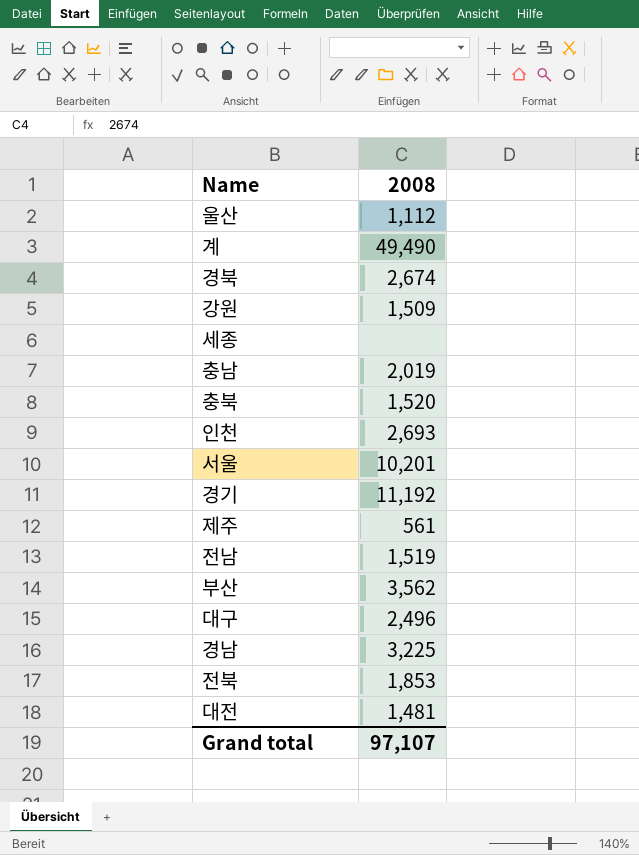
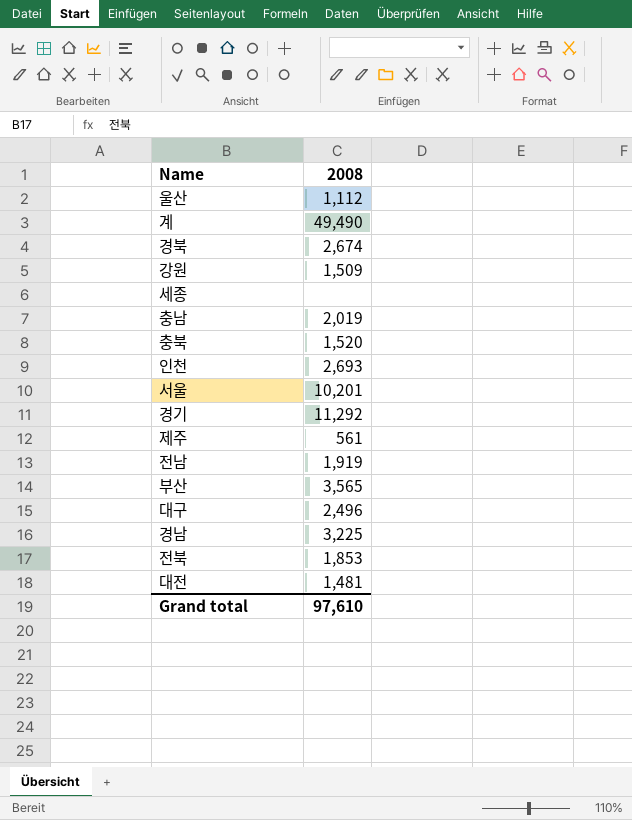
경기 | 2008: 11,192 -> 11,292
전남 | 2008: 1,519 -> 1,919
부산 | 2008: 3,562 -> 3,565
Grand total | 2008: 97,107 -> 97,610

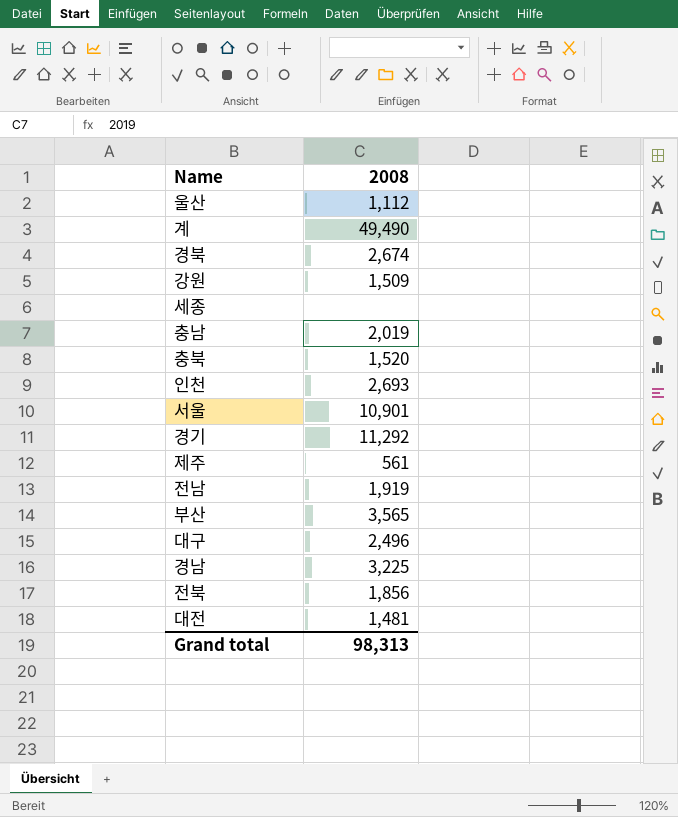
서울 | 2008: 10,201 -> 10,901
전북 | 2008: 1,853 -> 1,856
Grand total | 2008: 97,610 -> 98,313

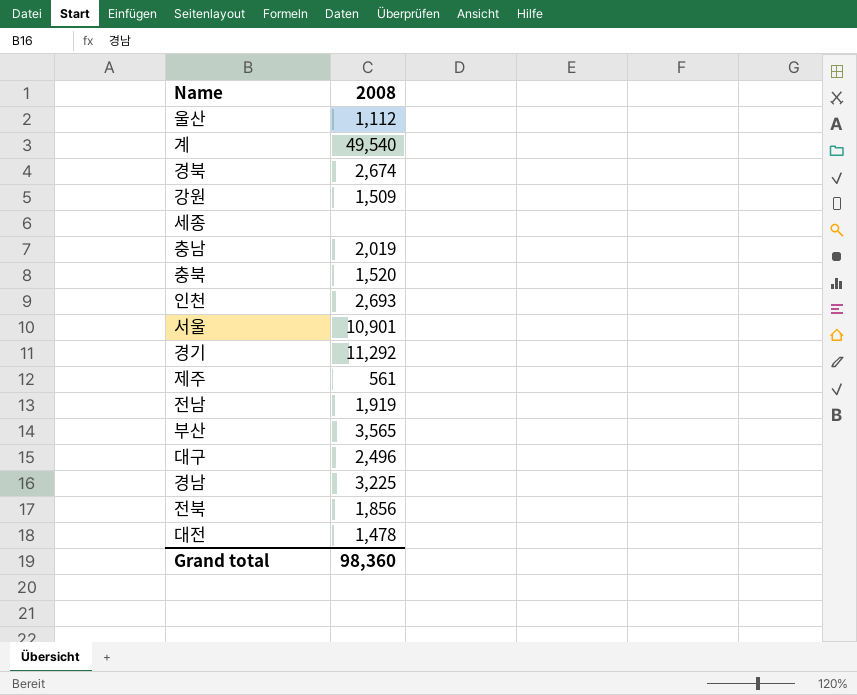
계 | 2008: 49,490 -> 49,540
대전 | 2008: 1,481 -> 1,478
Grand total | 2008: 98,313 -> 98,360

